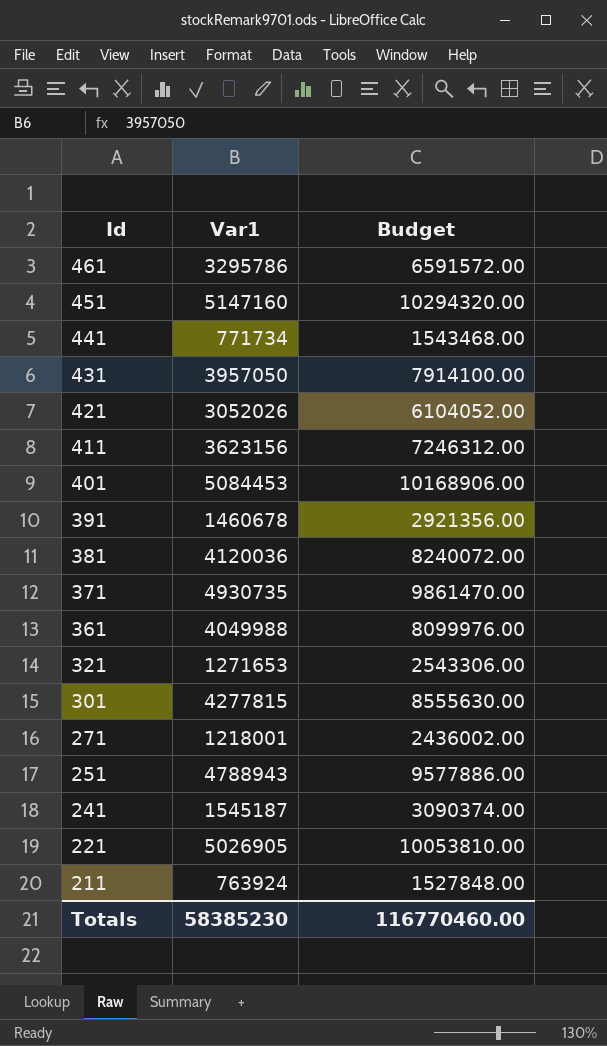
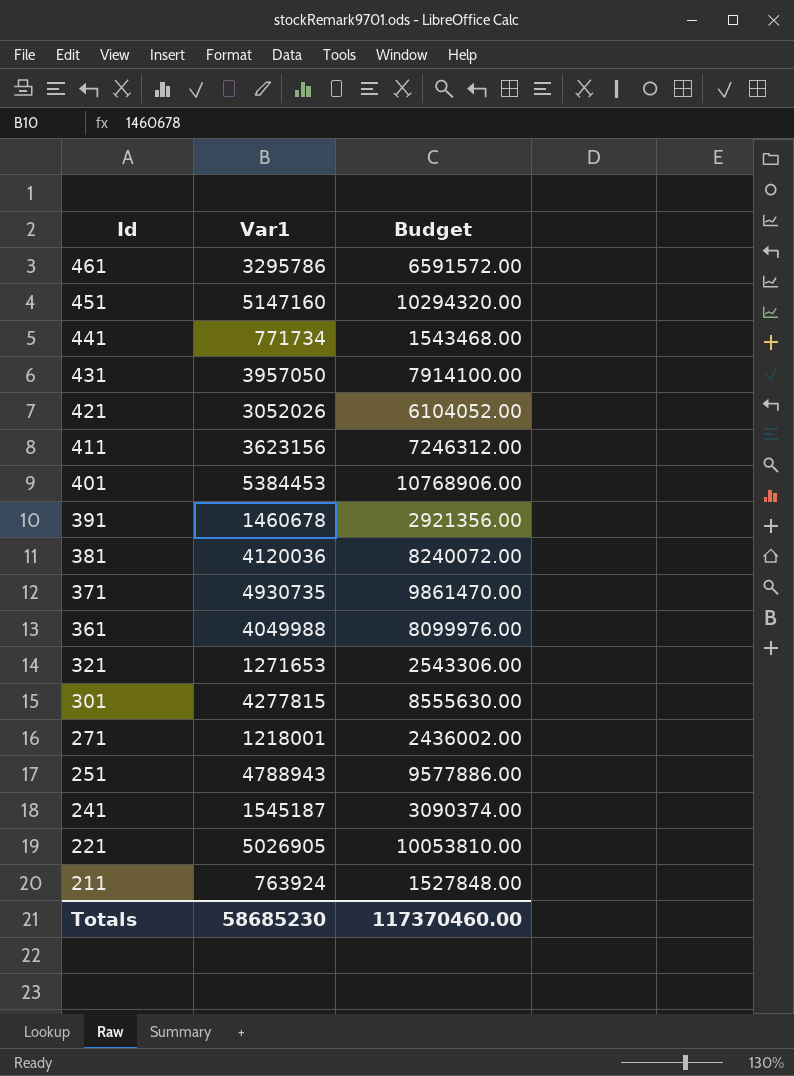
401 | Var1: 5084453 -> 5384453
401 | Budget: 10168906.00 -> 10768906.00
Totals | Var1: 58385230 -> 58685230
Totals | Budget: 116770460.00 -> 117370460.00

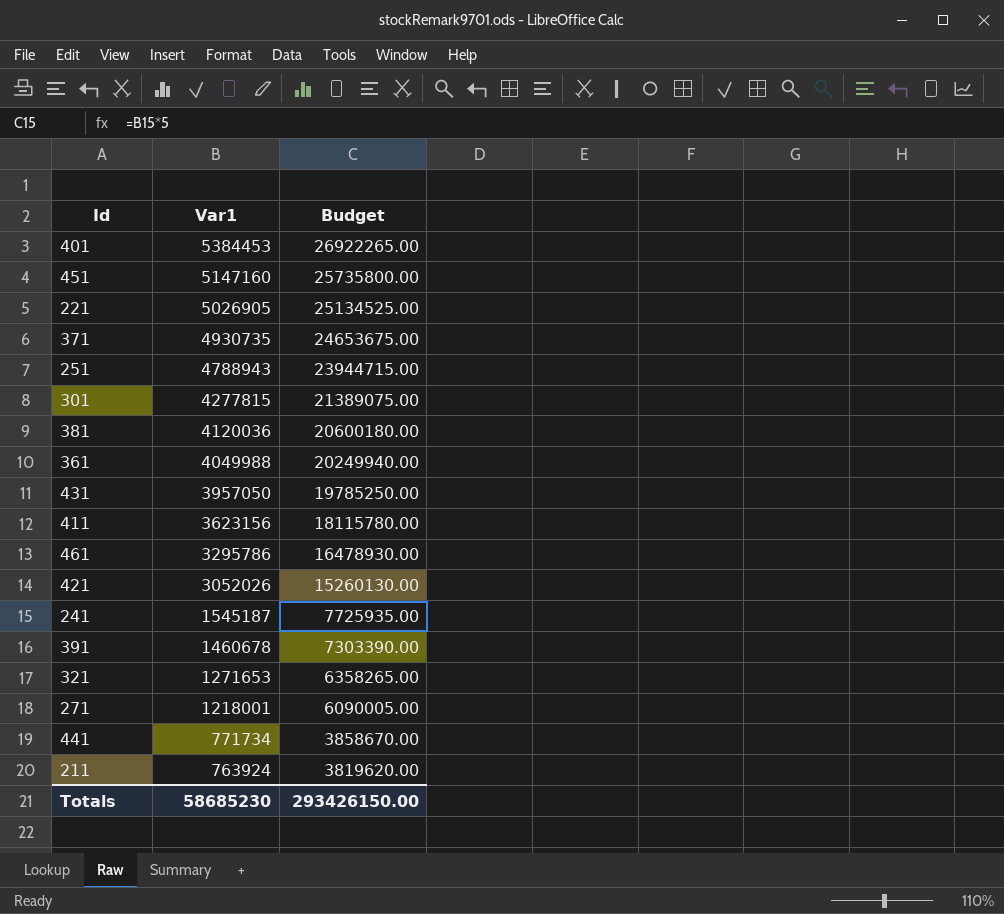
row order: Id descending -> Var1 descending
column Budget | formula: [Var1] * 2 -> [Var1] * 5
Totals | Budget: 117370460.00 -> 293426150.00

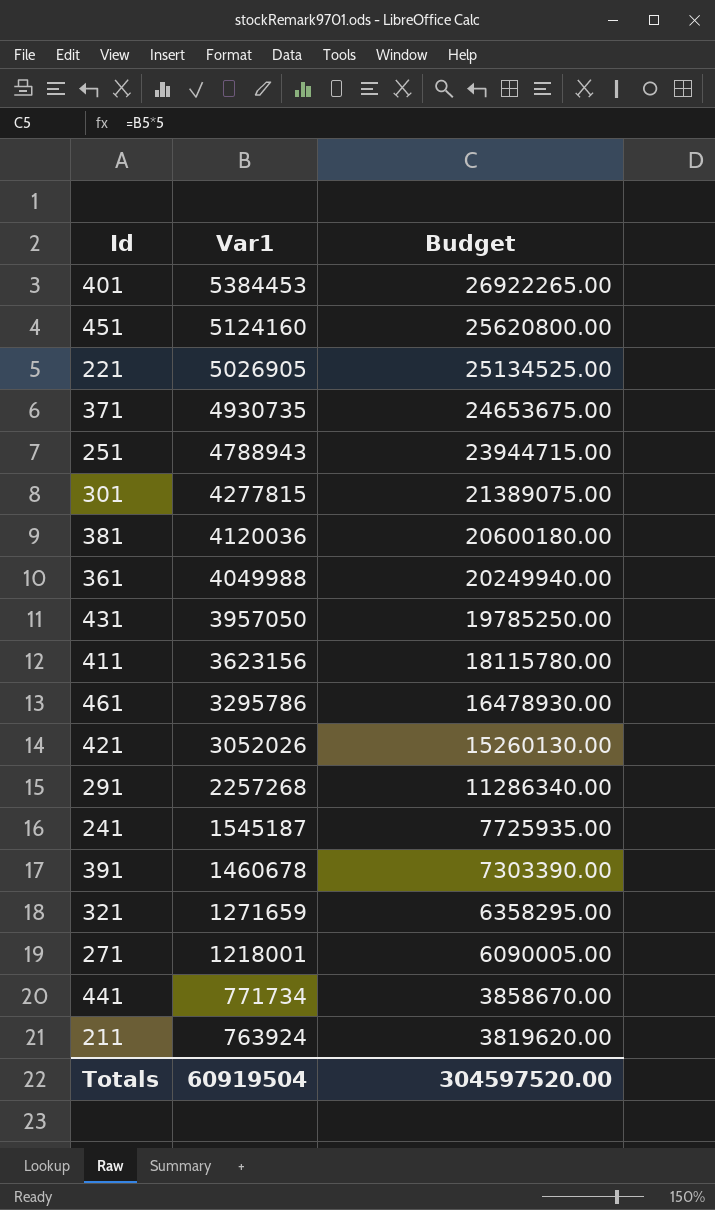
451 | Var1: 5147160 -> 5124160
451 | Budget: 25735800.00 -> 25620800.00
row 291: none -> 2257268 | 11286340.00
321 | Var1: 1271653 -> 1271659
321 | Budget: 6358265.00 -> 6358295.00
Totals | Var1: 58685230 -> 60919504
Totals | Budget: 293426150.00 -> 304597520.00

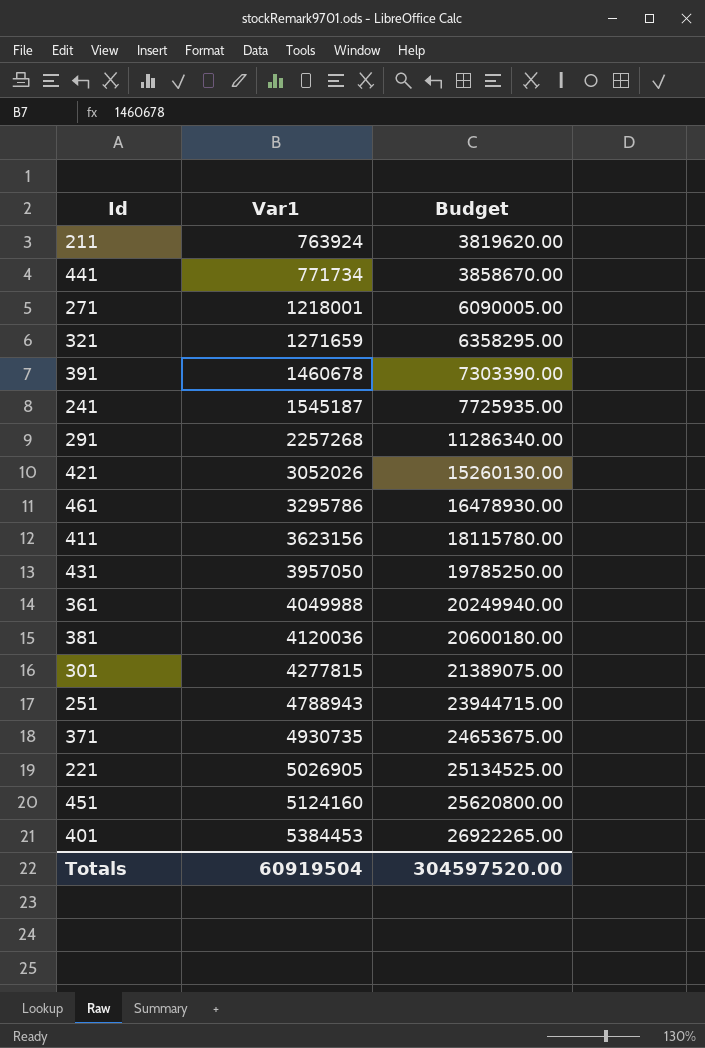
row order: Var1 descending -> Var1 ascending

